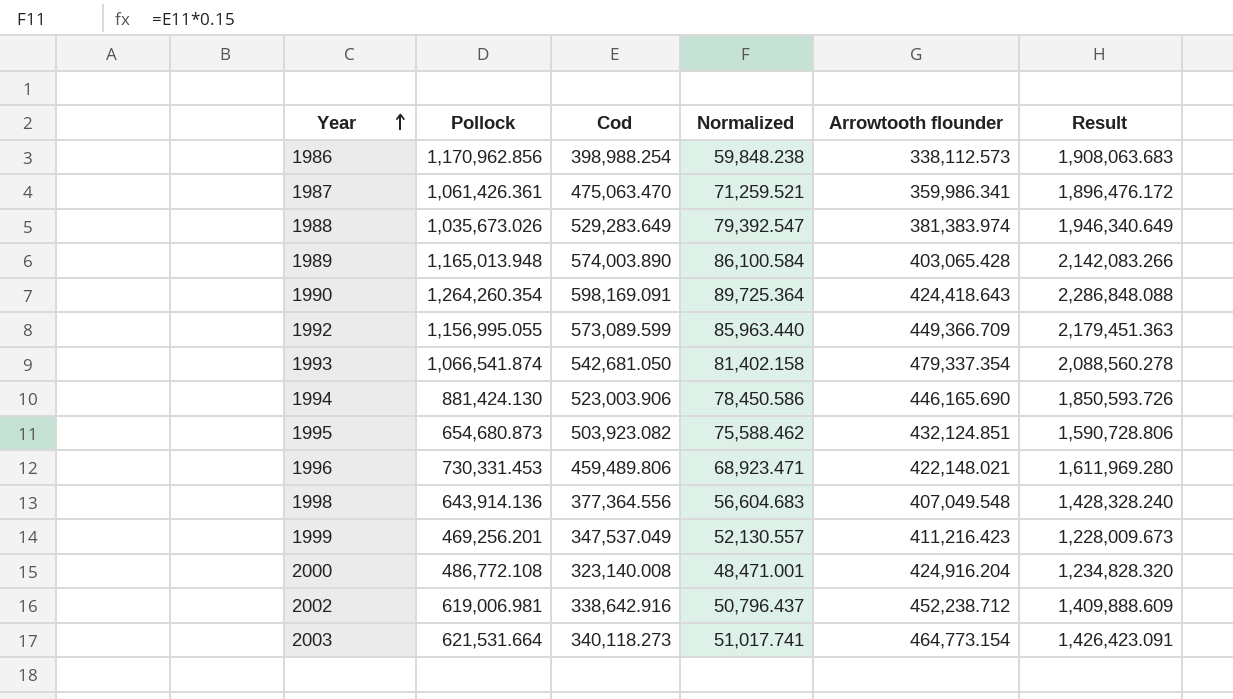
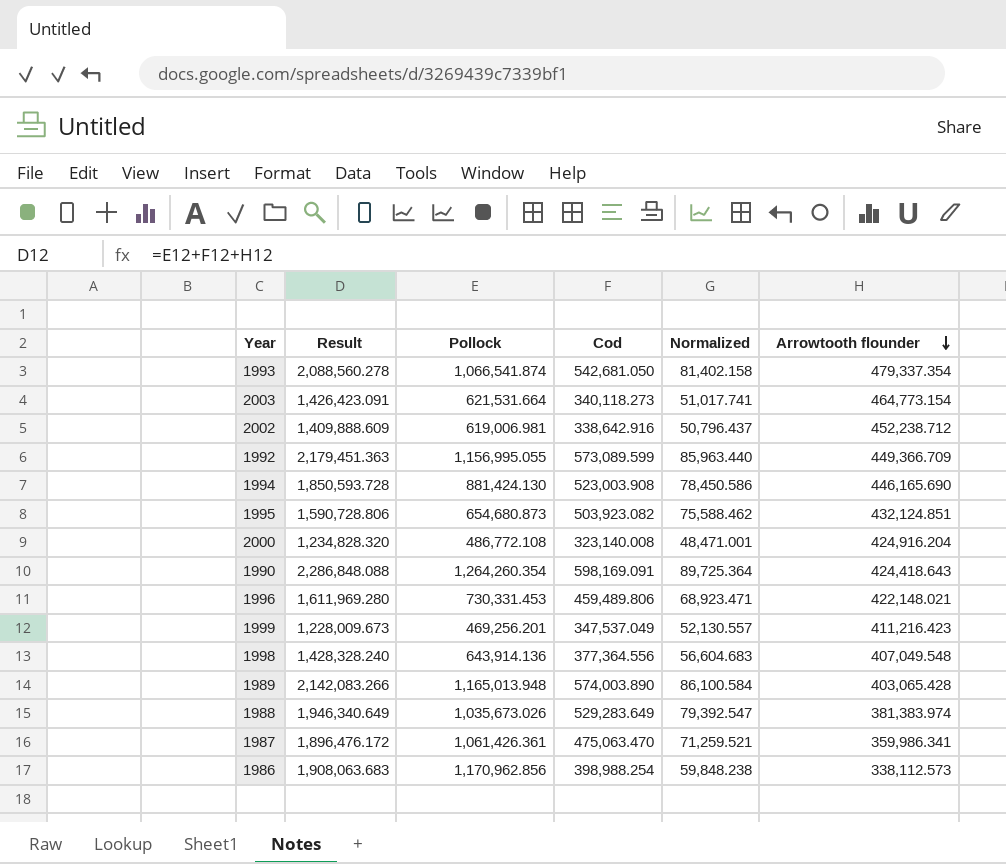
row order: Year ascending -> Arrowtooth flounder descending
column Result | position: 6 -> 2
1994 | Result: 1,850,593.726 -> 1,850,593.728
1994 | Cod: 523,003.906 -> 523,003.908

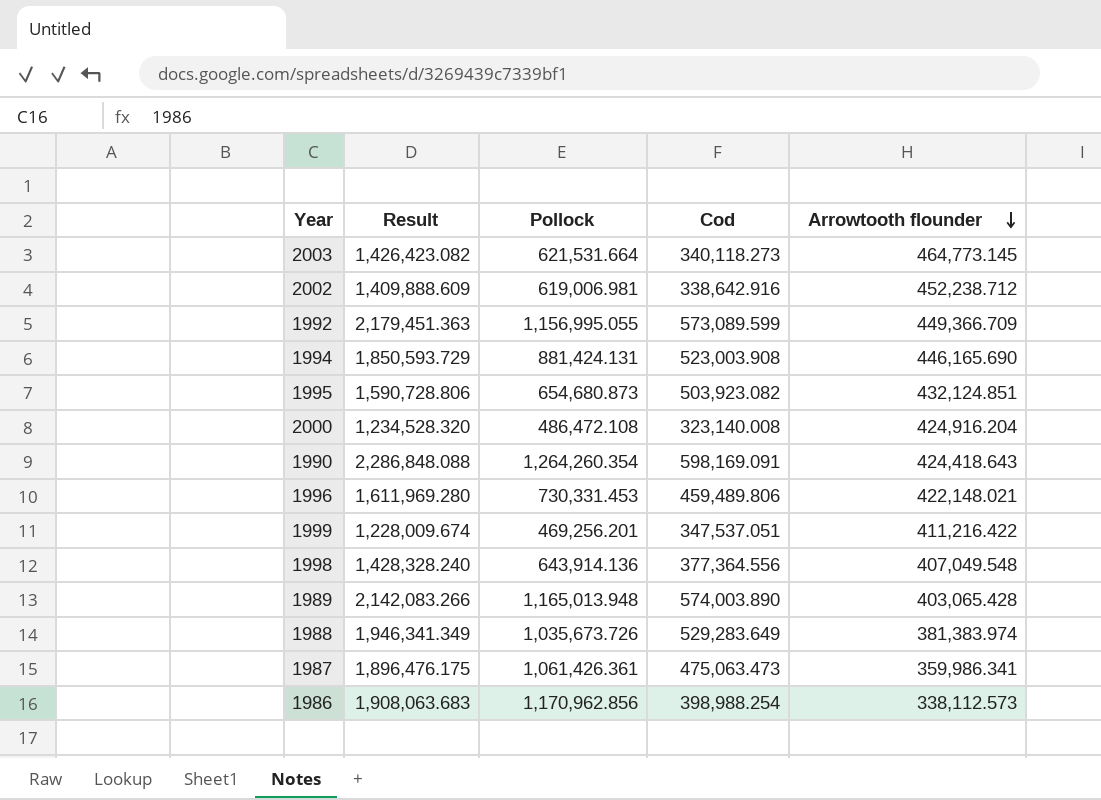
column Normalized | formula: [Cod] * 0.15 -> none
row 1993: 2,088,560.278 | 1,066,541.874 | 542,681.050 | 81,402.158 | 479,337.354 -> none
2003 | Result: 1,426,423.091 -> 1,426,423.082
2003 | Arrowtooth flounder: 464,773.154 -> 464,773.145
1994 | Result: 1,850,593.728 -> 1,850,593.729
1994 | Pollock: 881,424.130 -> 881,424.131
2000 | Result: 1,234,828.320 -> 1,234,528.320
2000 | Pollock: 486,772.108 -> 486,472.108
1999 | Result: 1,228,009.673 -> 1,228,009.674
1999 | Cod: 347,537.049 -> 347,537.051
1999 | Arrowtooth flounder: 411,216.423 -> 411,216.422
1988 | Result: 1,946,340.649 -> 1,946,341.349
1988 | Pollock: 1,035,673.026 -> 1,035,673.726
1987 | Result: 1,896,476.172 -> 1,896,476.175
1987 | Cod: 475,063.470 -> 475,063.473

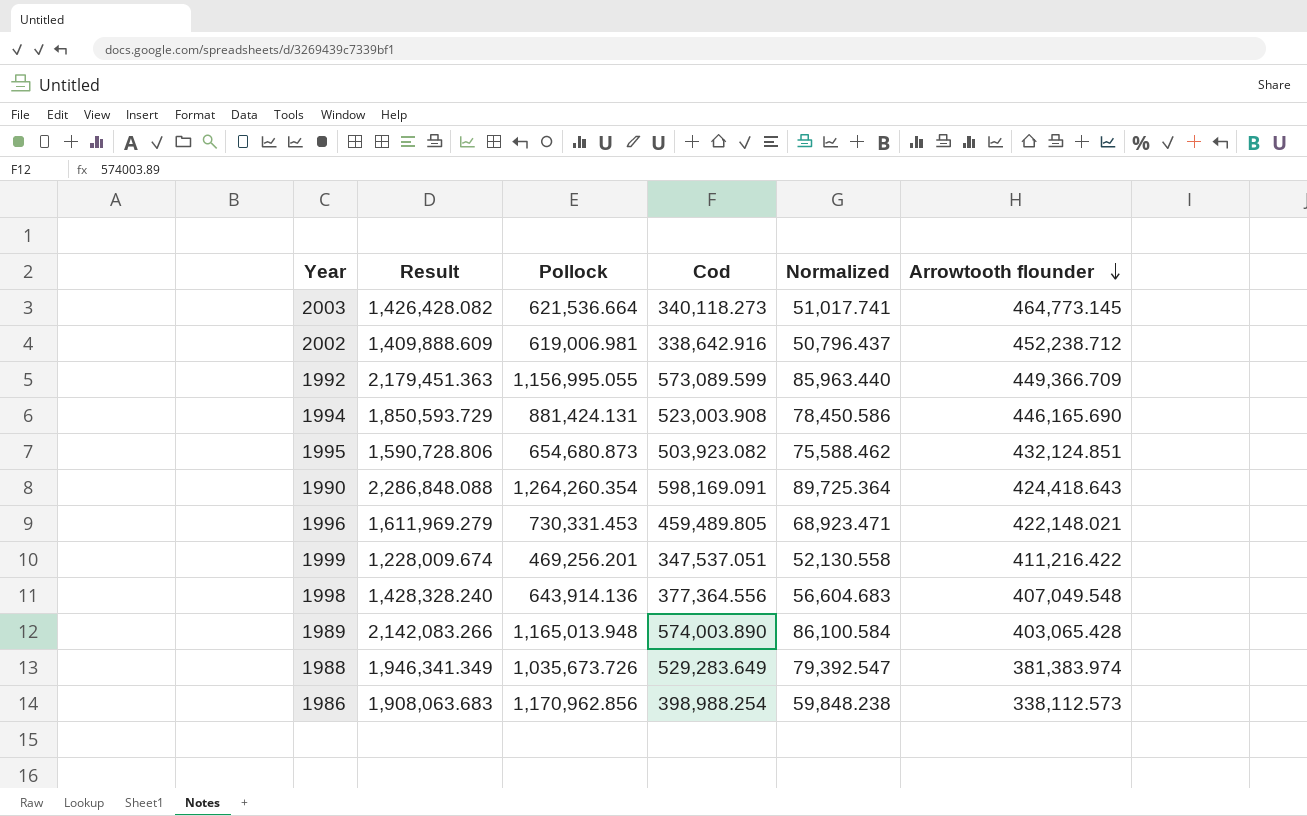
column Normalized | formula: none -> [Cod] * 0.15
row 2000: 1,234,528.320 | 486,472.108 | 323,140.008 | 424,916.204 -> none
row 1987: 1,896,476.175 | 1,061,426.361 | 475,063.473 | 359,986.341 -> none
2003 | Result: 1,426,423.082 -> 1,426,428.082
2003 | Pollock: 621,531.664 -> 621,536.664
1996 | Result: 1,611,969.280 -> 1,611,969.279
1996 | Cod: 459,489.806 -> 459,489.805

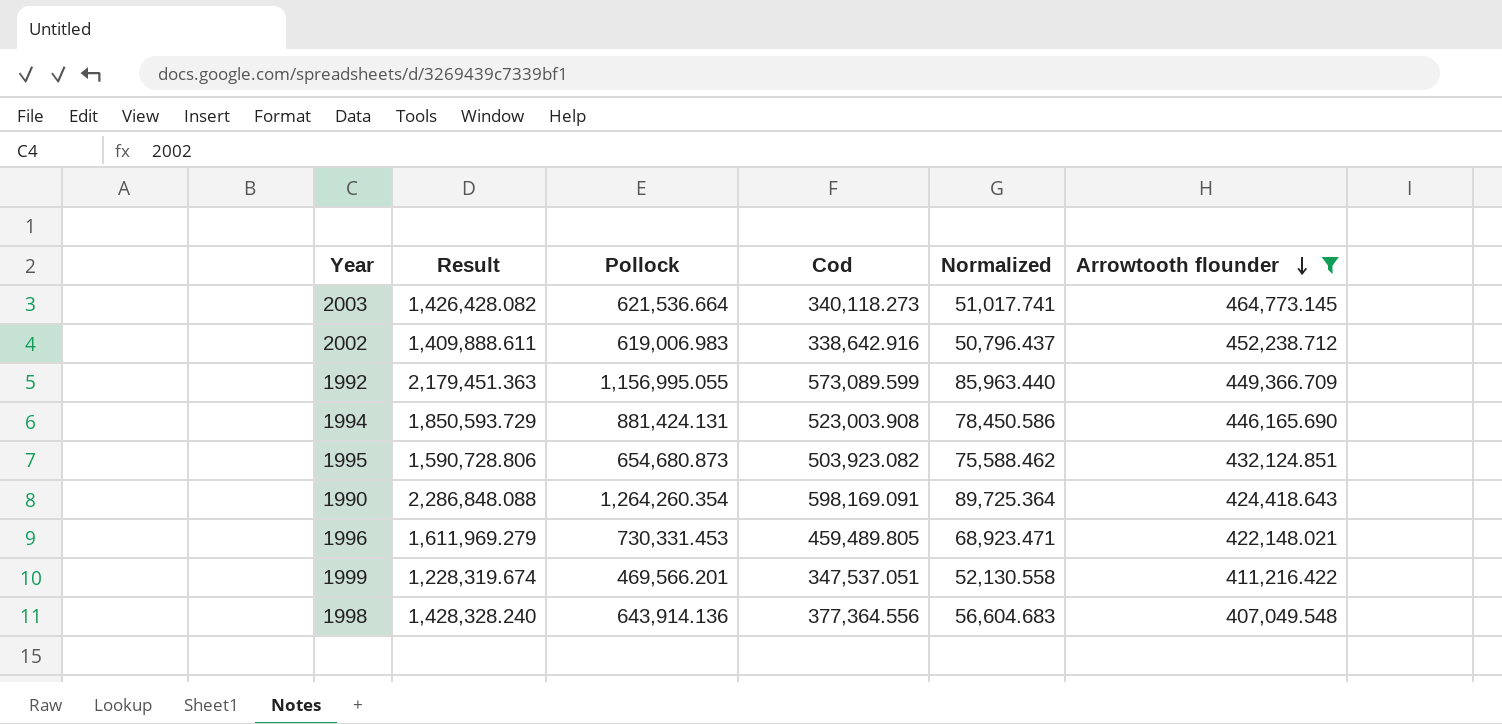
filter: none -> Arrowtooth flounder >= 407,049.548
2002 | Result: 1,409,888.609 -> 1,409,888.611
2002 | Pollock: 619,006.981 -> 619,006.983
1999 | Result: 1,228,009.674 -> 1,228,319.674
1999 | Pollock: 469,256.201 -> 469,566.201

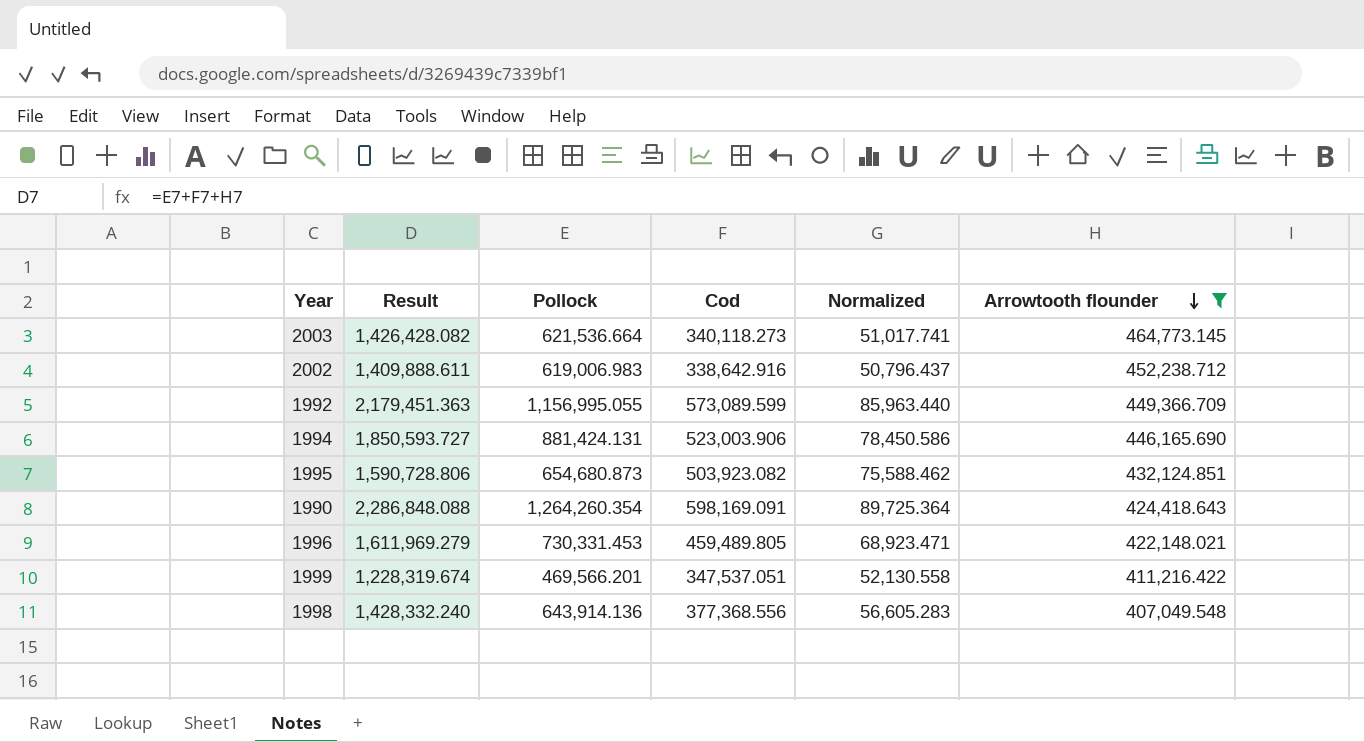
1994 | Result: 1,850,593.729 -> 1,850,593.727
1994 | Cod: 523,003.908 -> 523,003.906
1998 | Result: 1,428,328.240 -> 1,428,332.240
1998 | Cod: 377,364.556 -> 377,368.556
1998 | Normalized: 56,604.683 -> 56,605.283

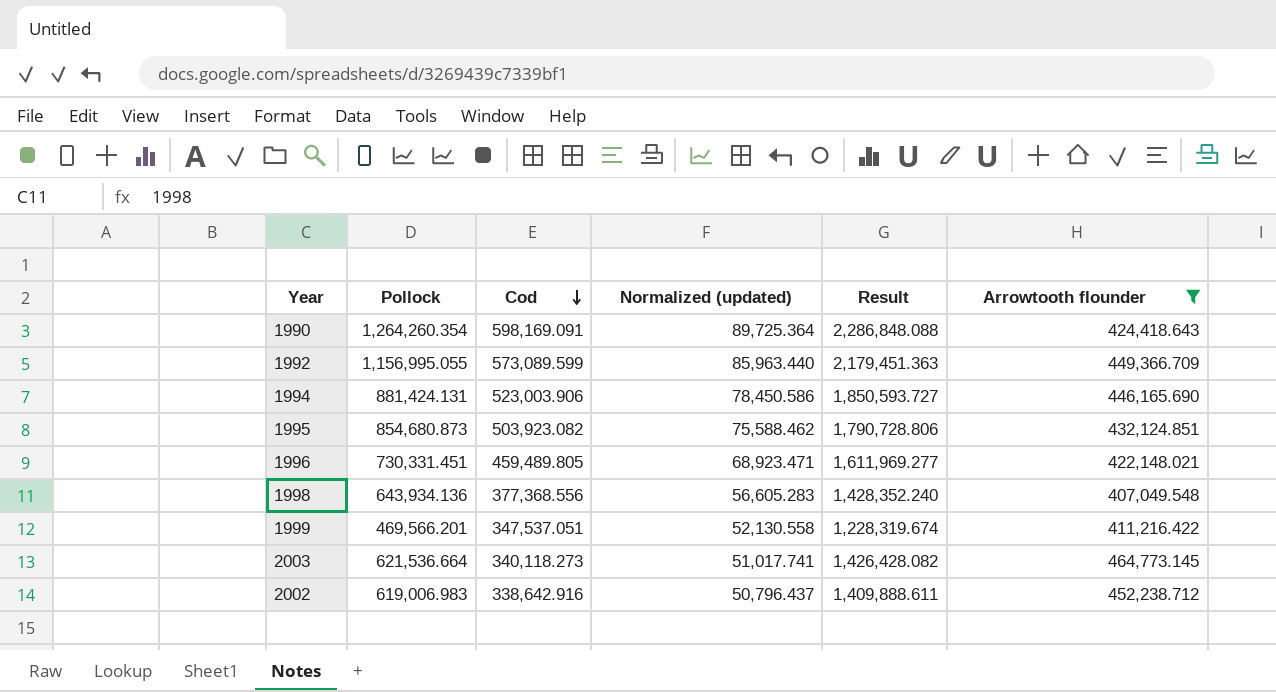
row order: Arrowtooth flounder descending -> Cod descending
column name: Normalized -> Normalized (updated)
column Result | position: 2 -> 5
1995 | Pollock: 654,680.873 -> 854,680.873
1995 | Result: 1,590,728.806 -> 1,790,728.806
1996 | Pollock: 730,331.453 -> 730,331.451
1996 | Result: 1,611,969.279 -> 1,611,969.277
1998 | Pollock: 643,914.136 -> 643,934.136
1998 | Result: 1,428,332.240 -> 1,428,352.240

